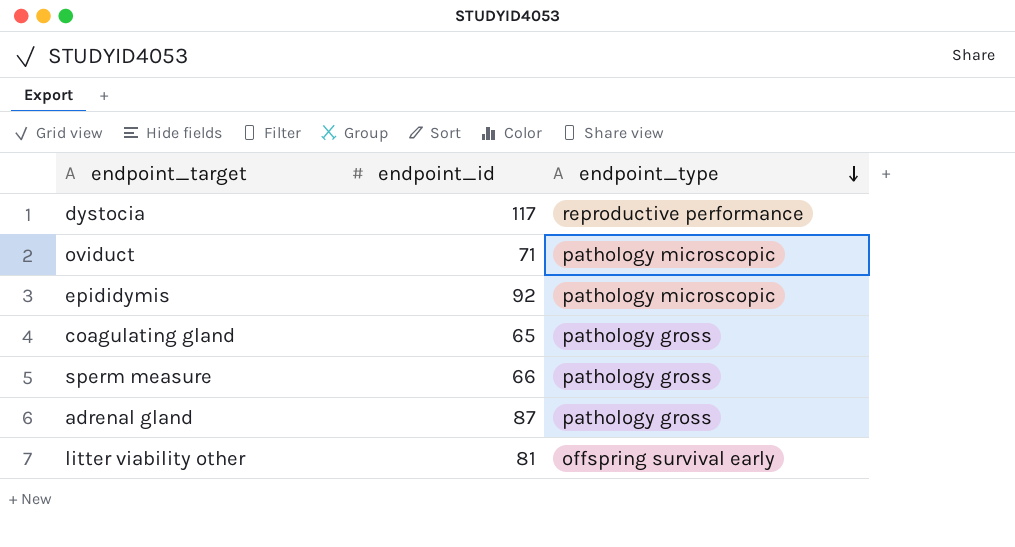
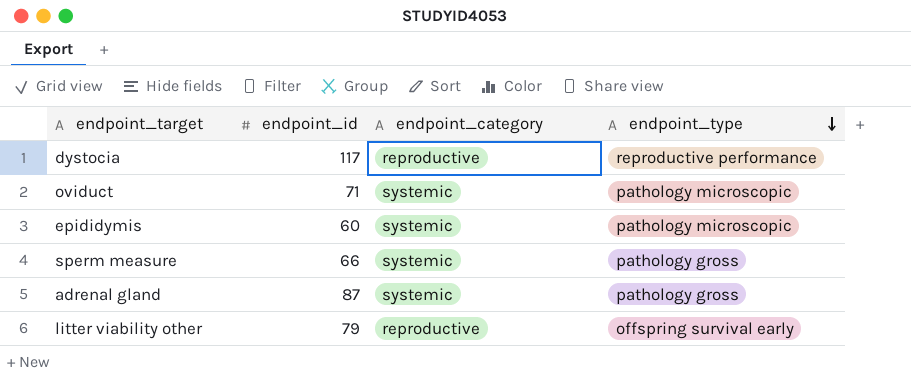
column endpoint_category | position: none -> 3
row coagulating gland: 65 | pathology gross -> none
epididymis | endpoint_id: 92 -> 60
litter viability other | endpoint_id: 81 -> 79

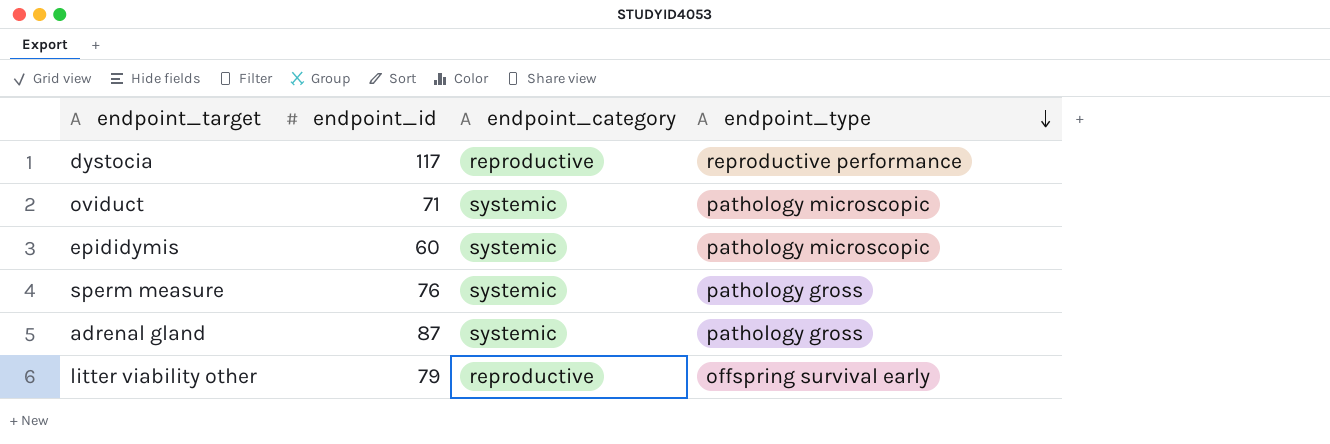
sperm measure | endpoint_id: 66 -> 76

